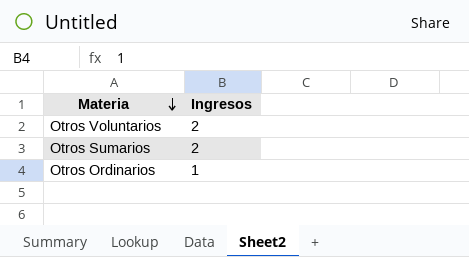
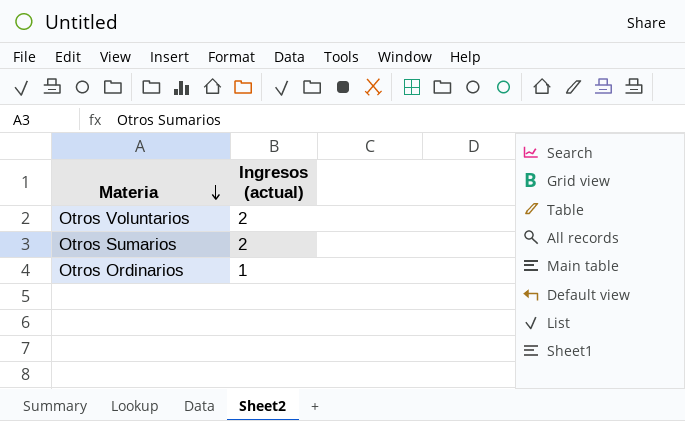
column name: Ingresos -> Ingresos (actual)

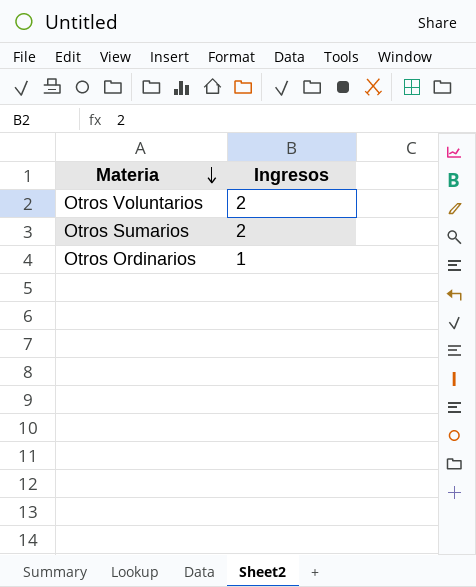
column name: Ingresos (actual) -> Ingresos

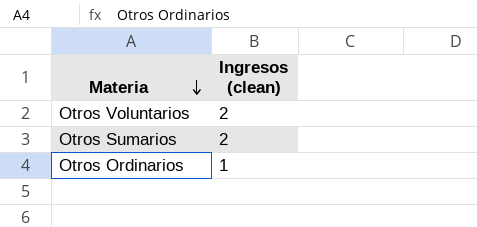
column name: Ingresos -> Ingresos (clean)

